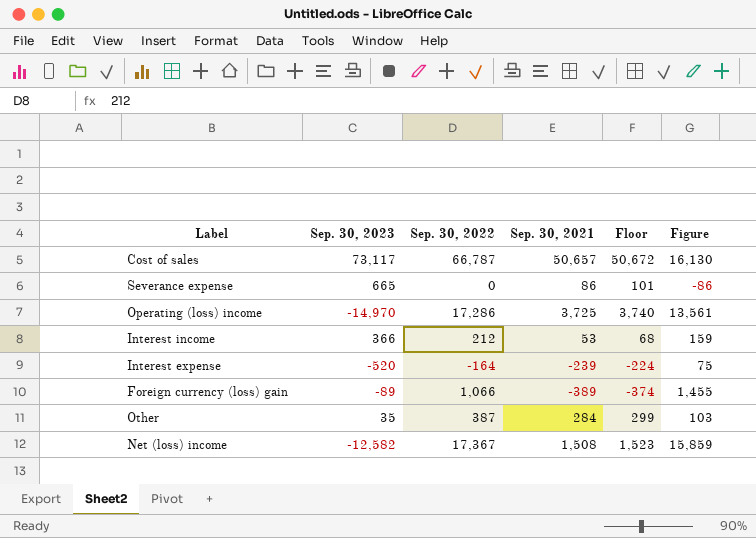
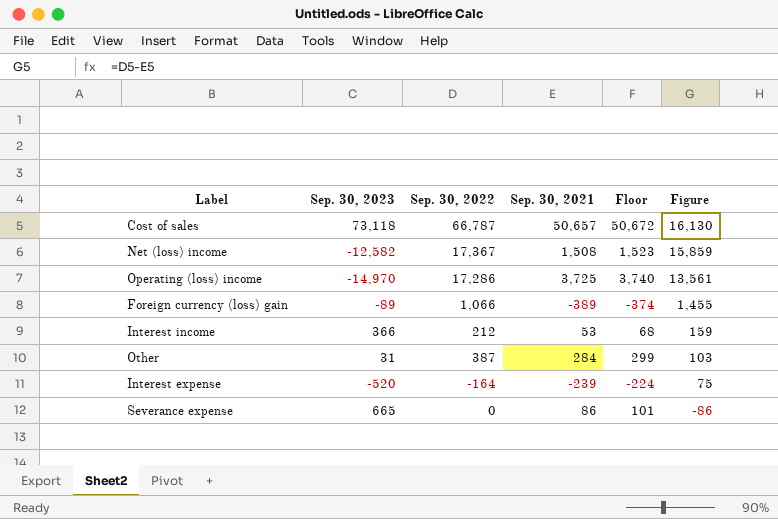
row order: none -> Figure descending
Cost of sales | Sep. 30, 2023: 73,117 -> 73,118
Other | Sep. 30, 2023: 35 -> 31

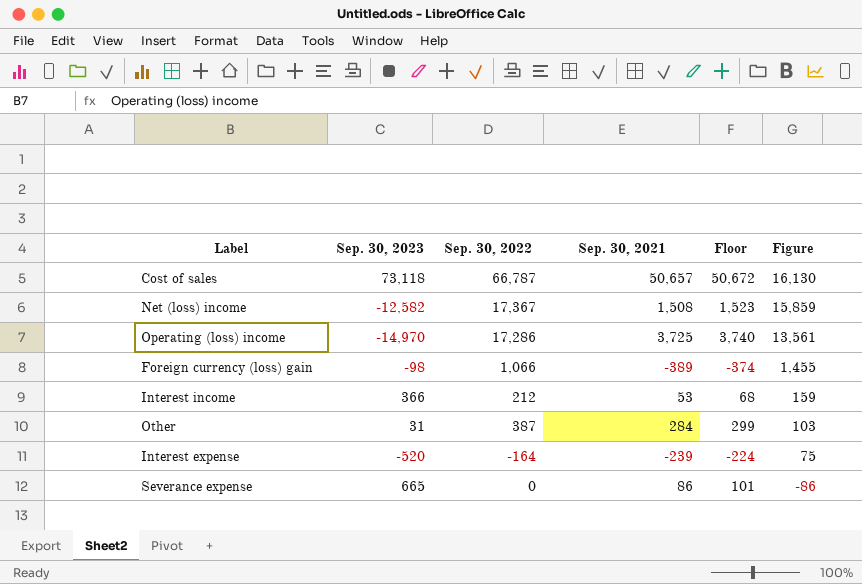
Foreign currency (loss) gain | Sep. 30, 2023: -89 -> -98

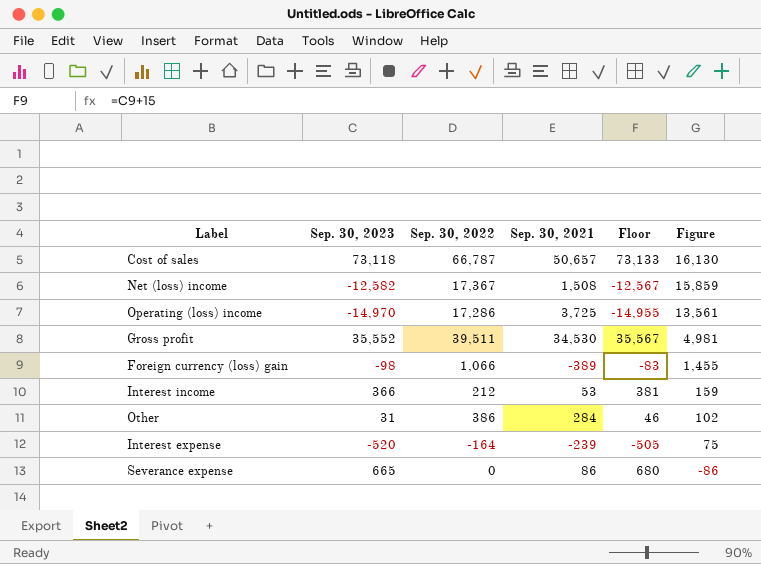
column Floor | formula: [Sep. 30, 2021] + 15 -> [Sep. 30, 2023] + 15
row Gross profit: none -> 35,552 | 39,511 | 34,530 | 35,567 | 4,981
Other | Sep. 30, 2022: 387 -> 386
Other | Figure: 103 -> 102

